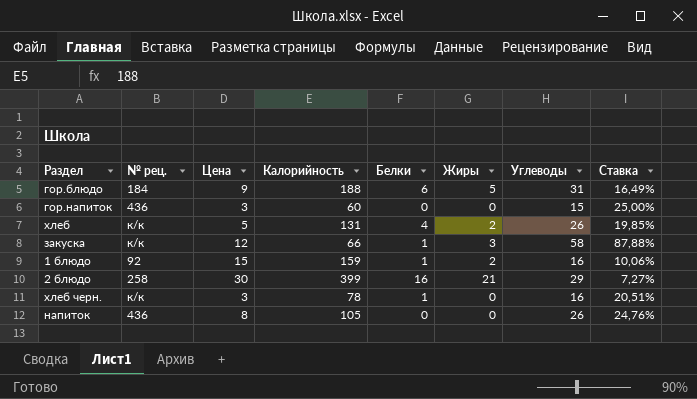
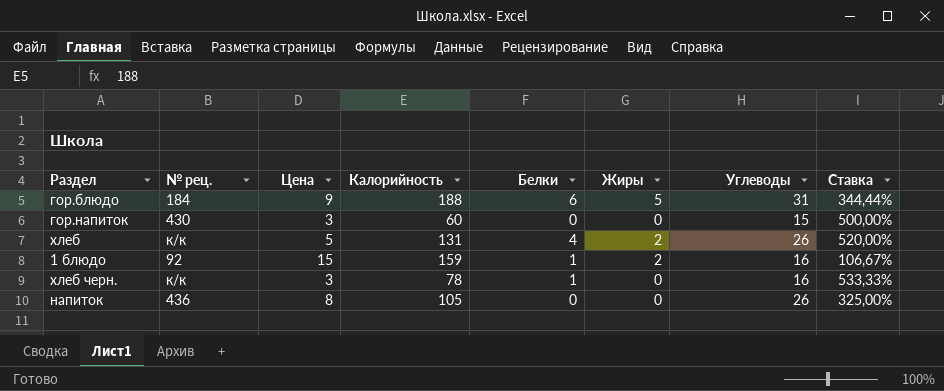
column Ставка | formula: [Углеводы] / [Калорийность] -> [Углеводы] / [Цена]
row закуска: к/к | 12 | 66 | 1 | 3 | 58 | 87,88% -> none
row 2 блюдо: 258 | 30 | 399 | 16 | 21 | 29 | 7,27% -> none
гор.напиток | № рец.: 436 -> 430

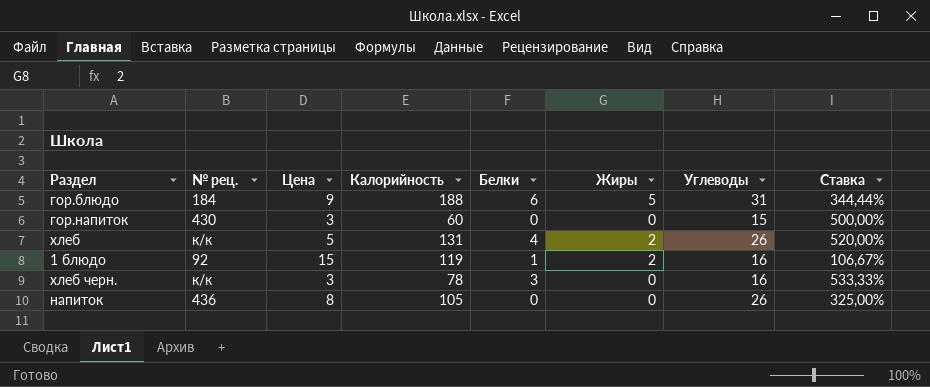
1 блюдо | Калорийность: 159 -> 119
хлеб черн. | Белки: 1 -> 3

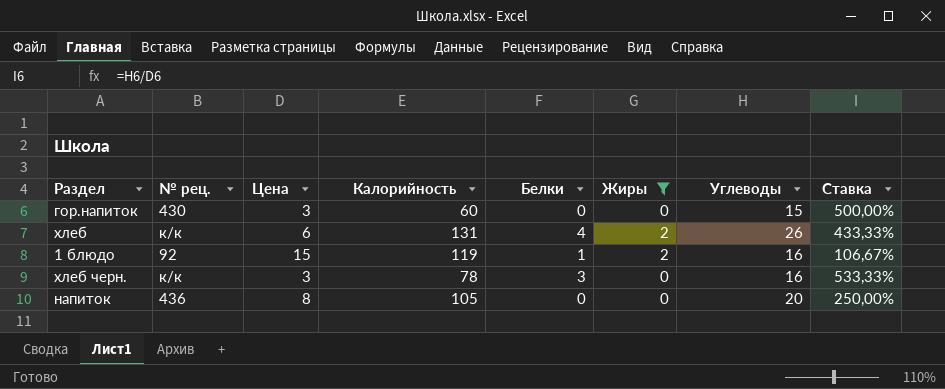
filter: none -> Жиры != 5
хлеб | Цена: 5 -> 6
хлеб | Ставка: 520,00% -> 433,33%
напиток | Углеводы: 26 -> 20
напиток | Ставка: 325,00% -> 250,00%

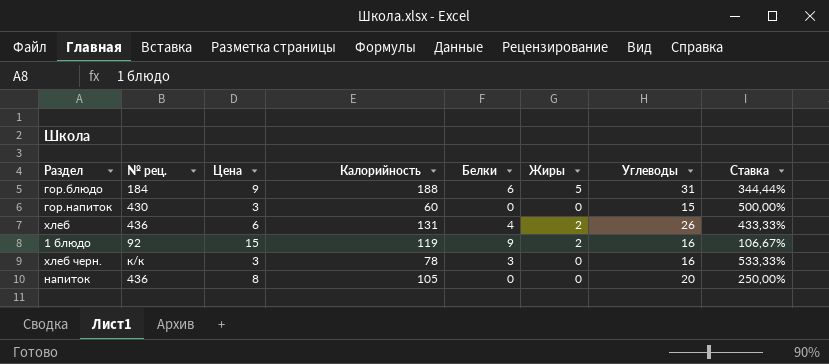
filter: Жиры != 5 -> none
хлеб | № рец.: к/к -> 436
1 блюдо | Белки: 1 -> 9

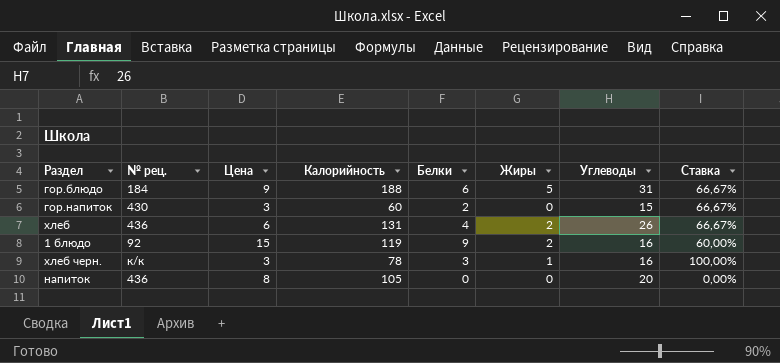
column Ставка | formula: [Углеводы] / [Цена] -> [Белки] / [Цена]
гор.напиток | Белки: 0 -> 2
хлеб черн. | Жиры: 0 -> 1

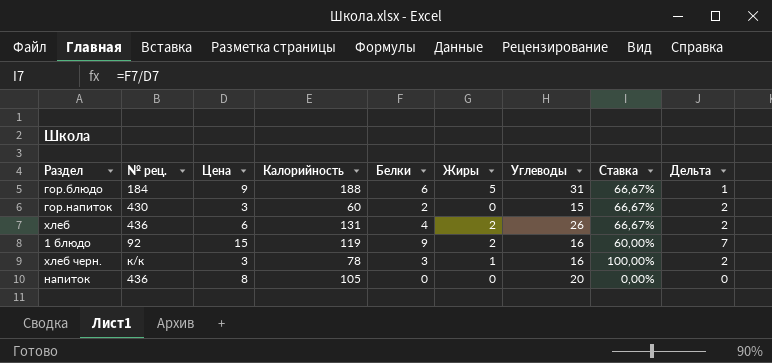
column Дельта | formula: none -> [Белки] - [Жиры]

